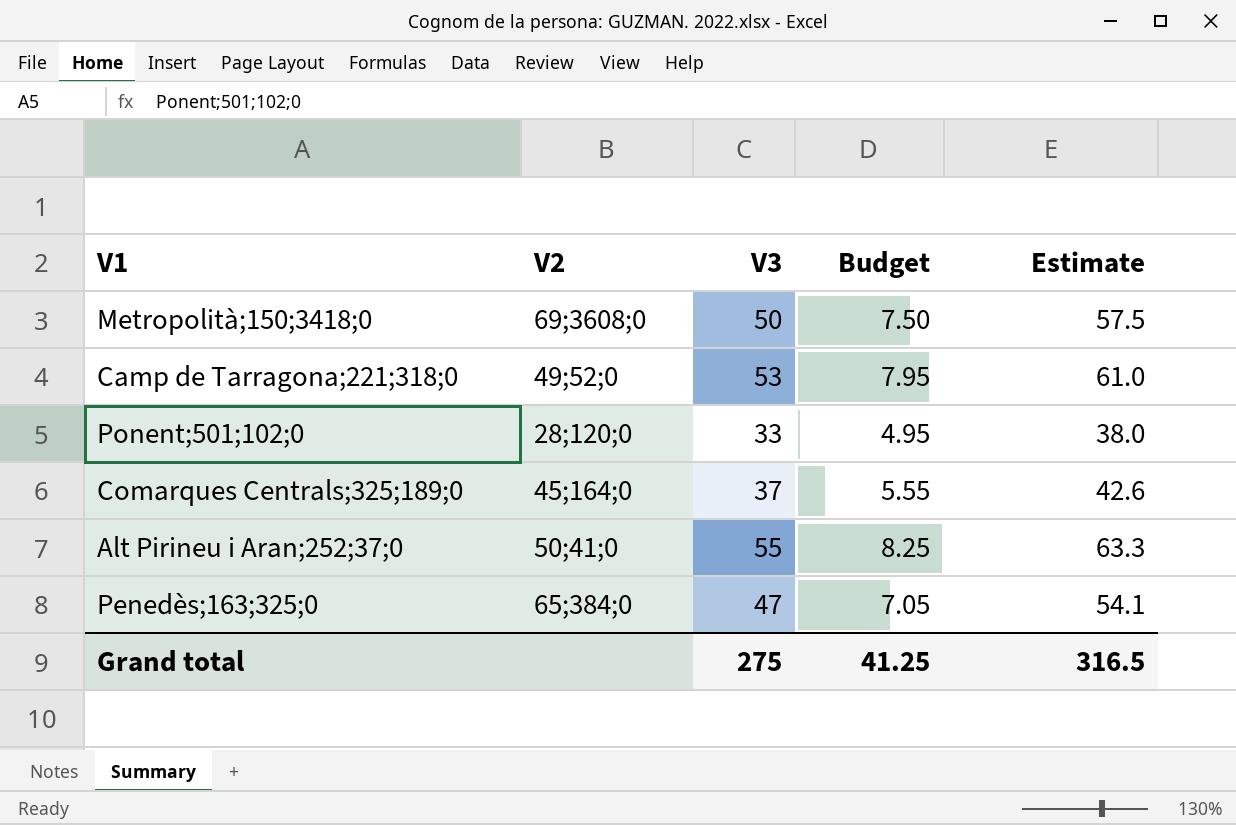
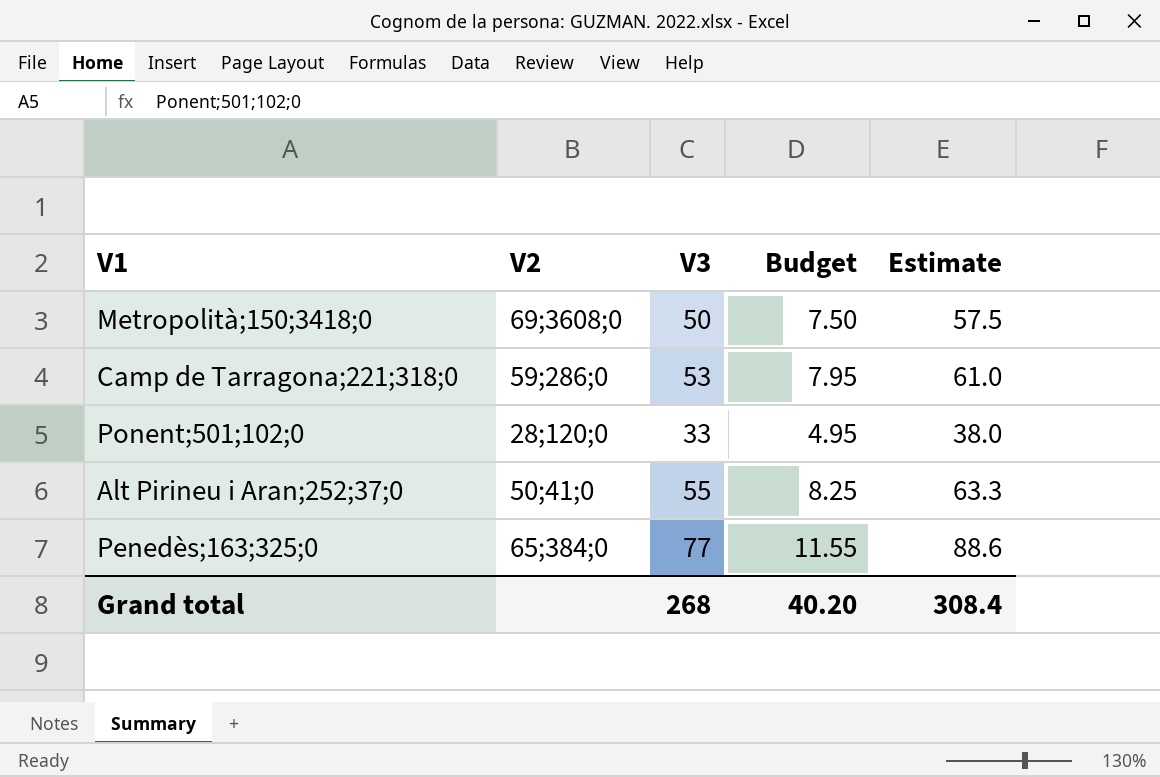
row Comarques Centrals;325;189;0: 45;164;0 | 37 | 5.55 | 42.6 -> none
Camp de Tarragona;221;318;0 | V2: 49;52;0 -> 59;286;0
Penedès;163;325;0 | V3: 47 -> 77
Penedès;163;325;0 | Budget: 7.05 -> 11.55
Penedès;163;325;0 | Estimate: 54.1 -> 88.6
Grand total | V3: 275 -> 268
Grand total | Budget: 41.25 -> 40.20
Grand total | Estimate: 316.5 -> 308.4

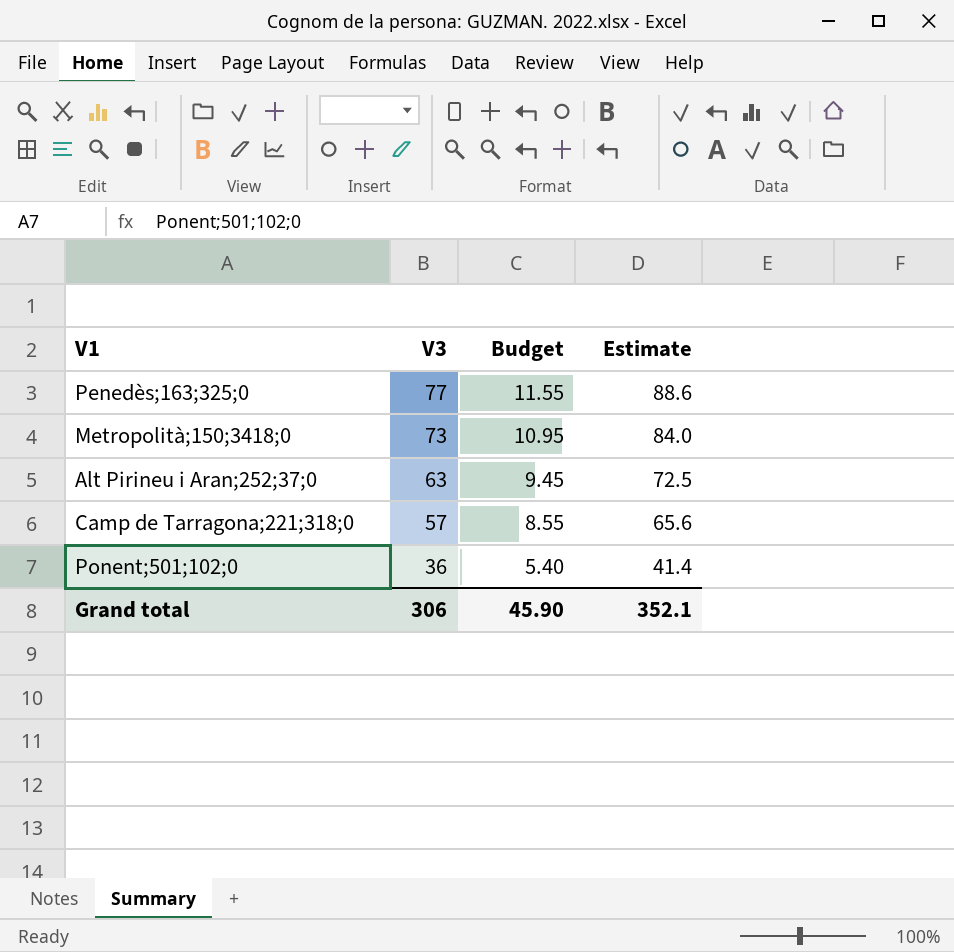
row order: none -> V3 descending
column V2 | position: 2 -> none
Metropolità;150;3418;0 | V3: 50 -> 73
Metropolità;150;3418;0 | Budget: 7.50 -> 10.95
Metropolità;150;3418;0 | Estimate: 57.5 -> 84.0
Alt Pirineu i Aran;252;37;0 | V3: 55 -> 63
Alt Pirineu i Aran;252;37;0 | Budget: 8.25 -> 9.45
Alt Pirineu i Aran;252;37;0 | Estimate: 63.3 -> 72.5
Camp de Tarragona;221;318;0 | V3: 53 -> 57
Camp de Tarragona;221;318;0 | Budget: 7.95 -> 8.55
Camp de Tarragona;221;318;0 | Estimate: 61.0 -> 65.6
Ponent;501;102;0 | V3: 33 -> 36
Ponent;501;102;0 | Budget: 4.95 -> 5.40
Ponent;501;102;0 | Estimate: 38.0 -> 41.4
Grand total | V3: 268 -> 306
Grand total | Budget: 40.20 -> 45.90
Grand total | Estimate: 308.4 -> 352.1

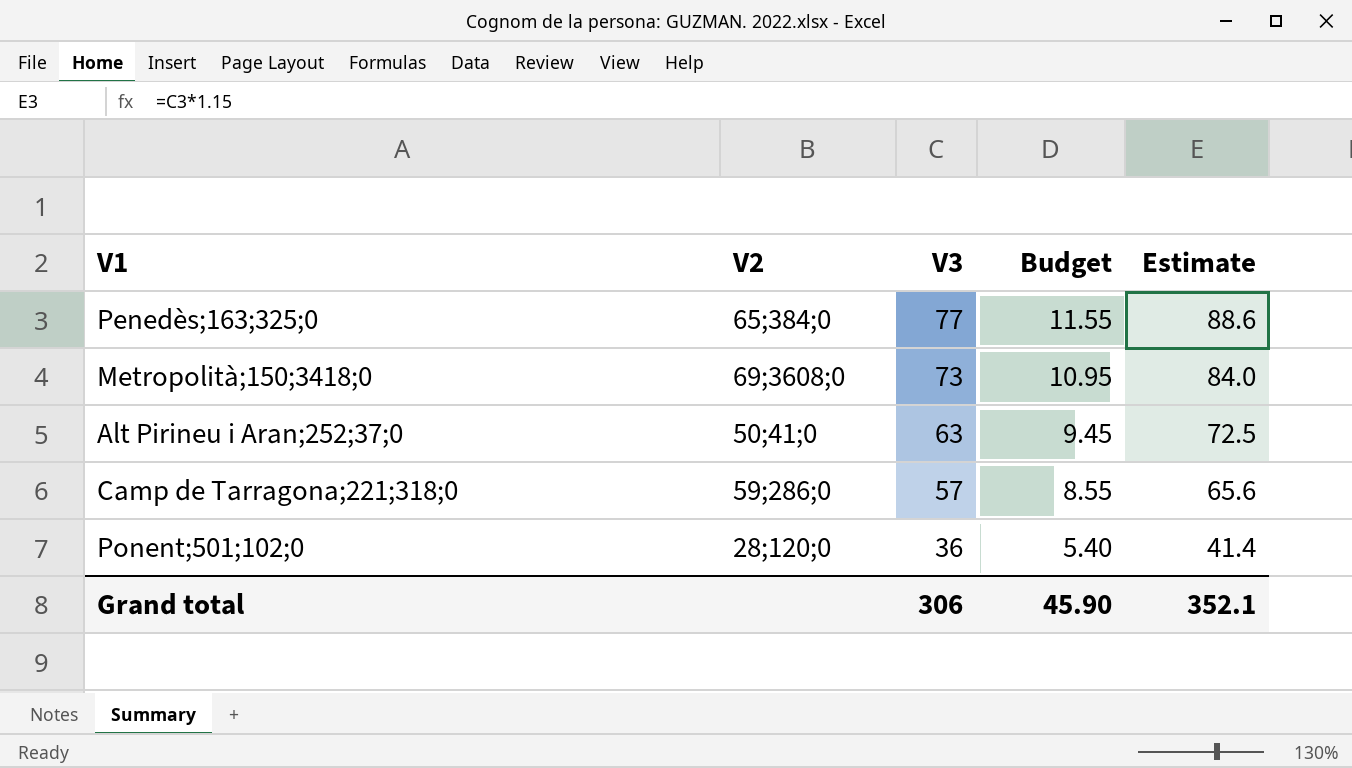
column V2 | position: none -> 2

